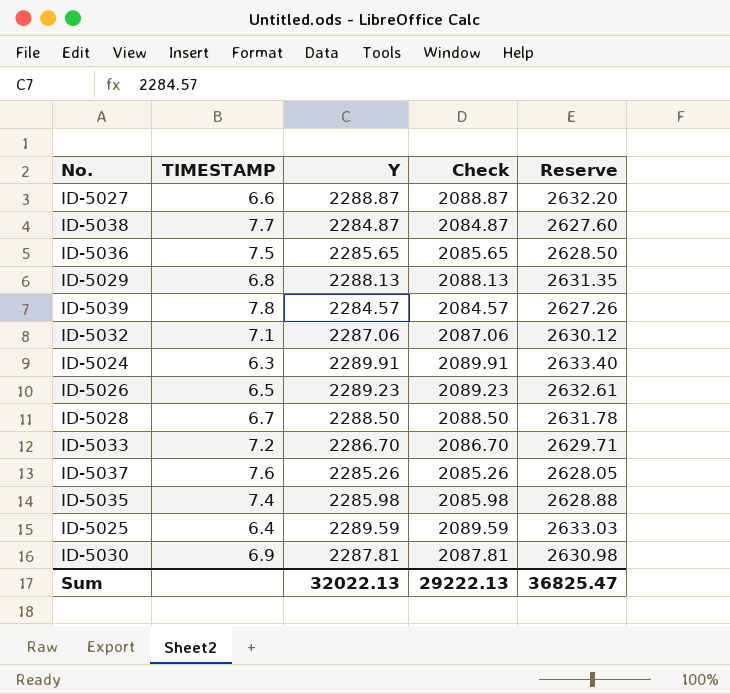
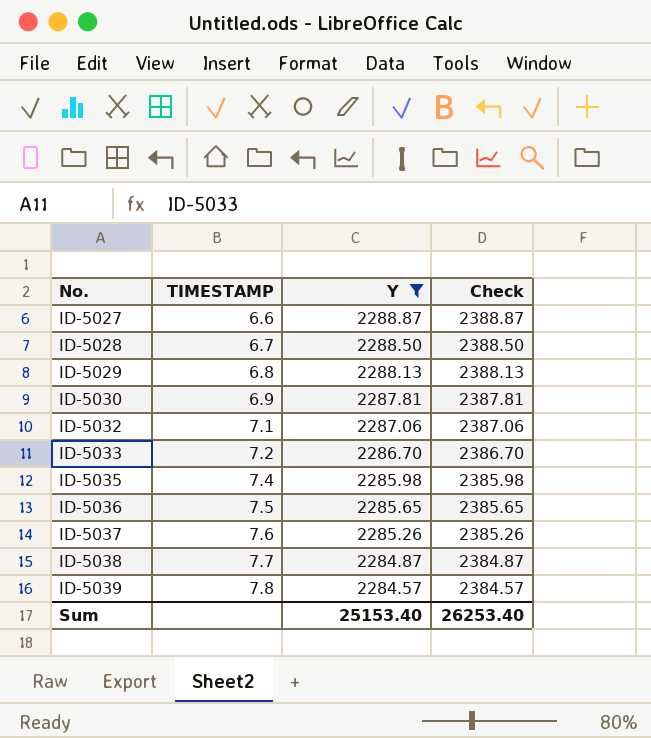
filter: none -> Y <= 2288.87
row order: none -> No. ascending
column Reserve | formula: [Y] * 1.15 -> none
column Check | formula: [Y] - 200 -> [Y] + 100
Sum | Y: 32022.13 -> 25153.40
Sum | Check: 29222.13 -> 26253.40

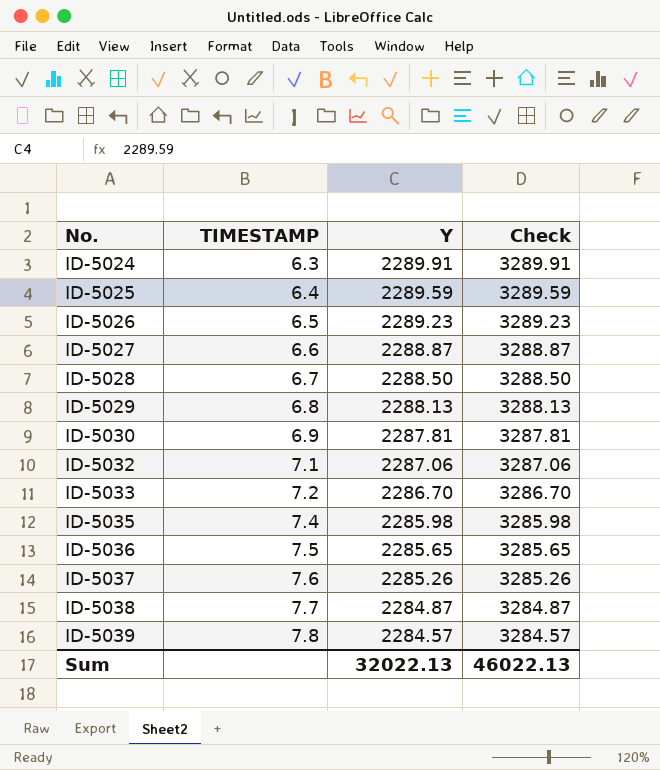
filter: Y <= 2288.87 -> none
column Check | formula: [Y] + 100 -> [Y] + 1000
Sum | Y: 25153.40 -> 32022.13
Sum | Check: 26253.40 -> 46022.13

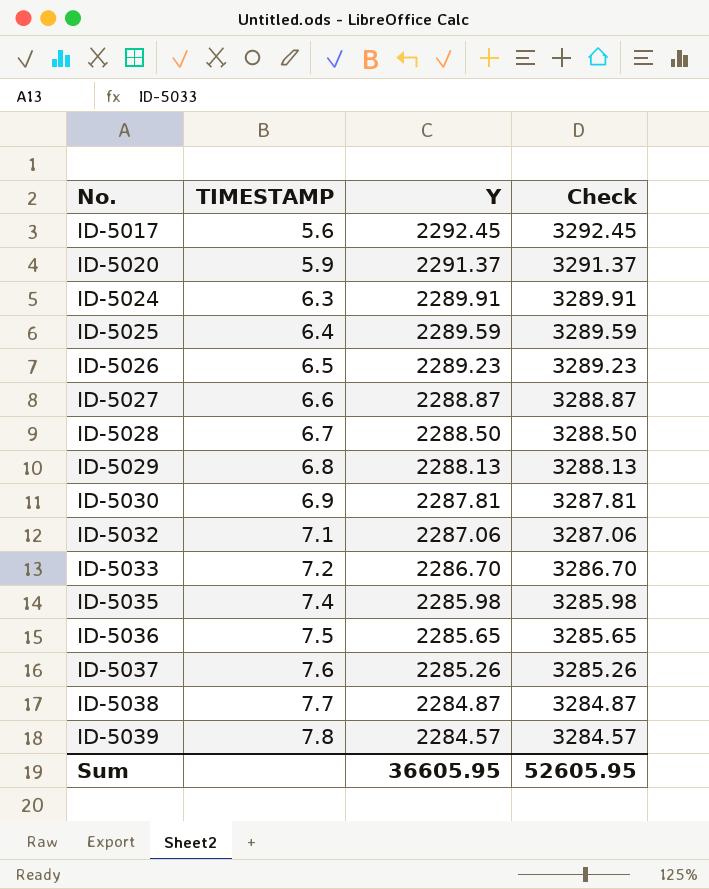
row ID-5017: none -> 5.6 | 2292.45 | 3292.45
row ID-5020: none -> 5.9 | 2291.37 | 3291.37
Sum | Y: 32022.13 -> 36605.95
Sum | Check: 46022.13 -> 52605.95

